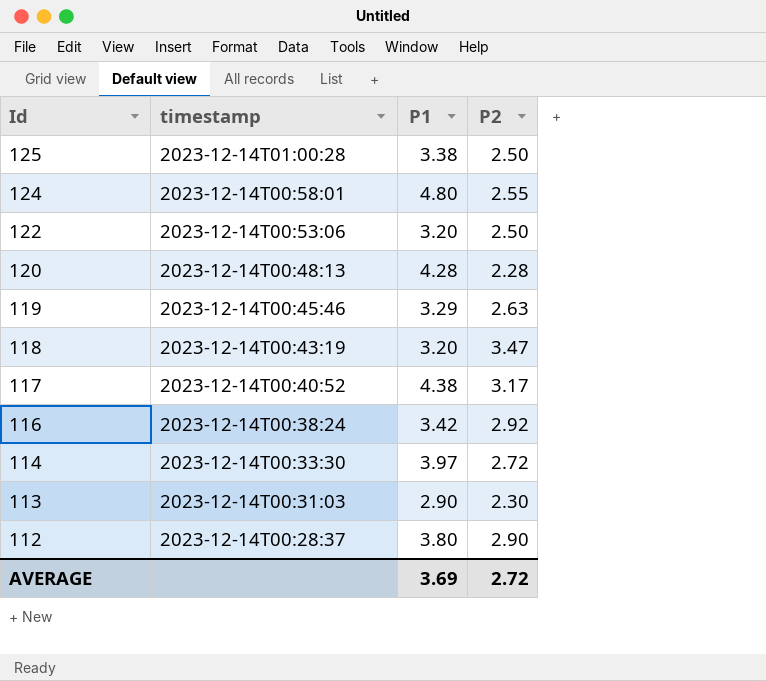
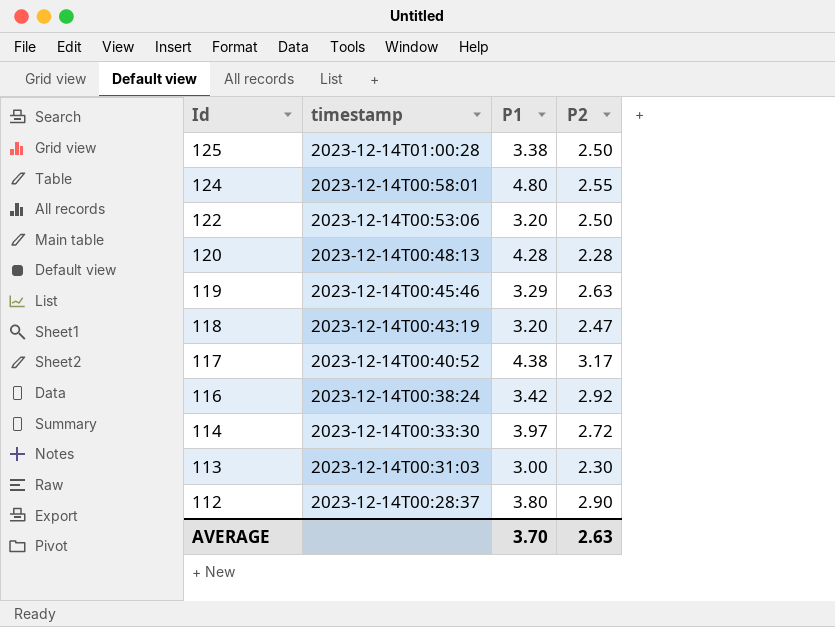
118 | P2: 3.47 -> 2.47
113 | P1: 2.90 -> 3.00
AVERAGE | P1: 3.69 -> 3.70
AVERAGE | P2: 2.72 -> 2.63

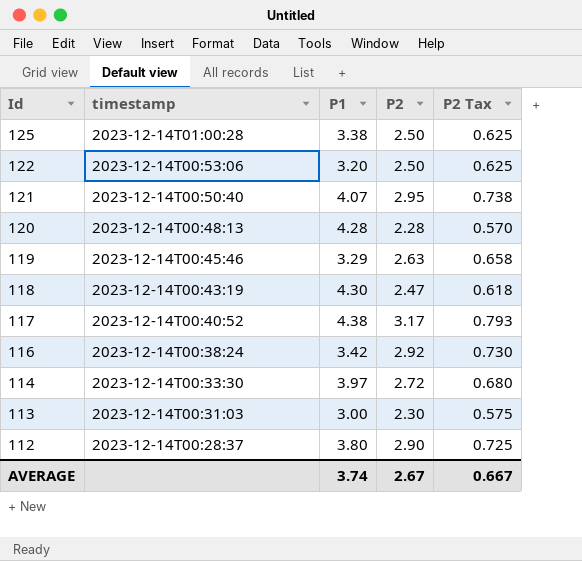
column P2 Tax | formula: none -> [P2] * 0.25
row 124: 2023-12-14T00:58:01 | 4.80 | 2.55 -> none
row 121: none -> 2023-12-14T00:50:40 | 4.07 | 2.95 | 0.738
118 | P1: 3.20 -> 4.30
AVERAGE | P1: 3.70 -> 3.74
AVERAGE | P2: 2.63 -> 2.67

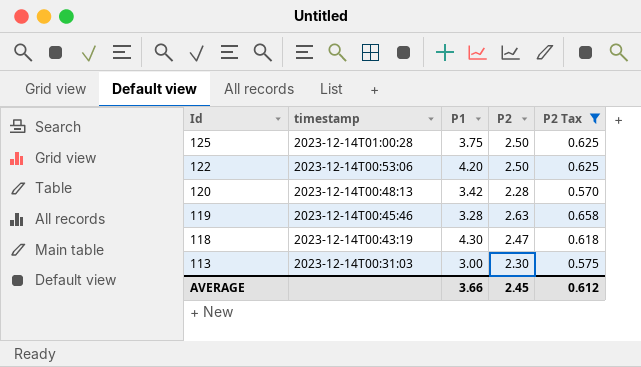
filter: none -> P2 Tax <= 0.658
125 | P1: 3.38 -> 3.75
122 | P1: 3.20 -> 4.20
120 | P1: 4.28 -> 3.42
119 | P1: 3.29 -> 3.28
AVERAGE | P1: 3.74 -> 3.66
AVERAGE | P2: 2.67 -> 2.45
AVERAGE | P2 Tax: 0.667 -> 0.612

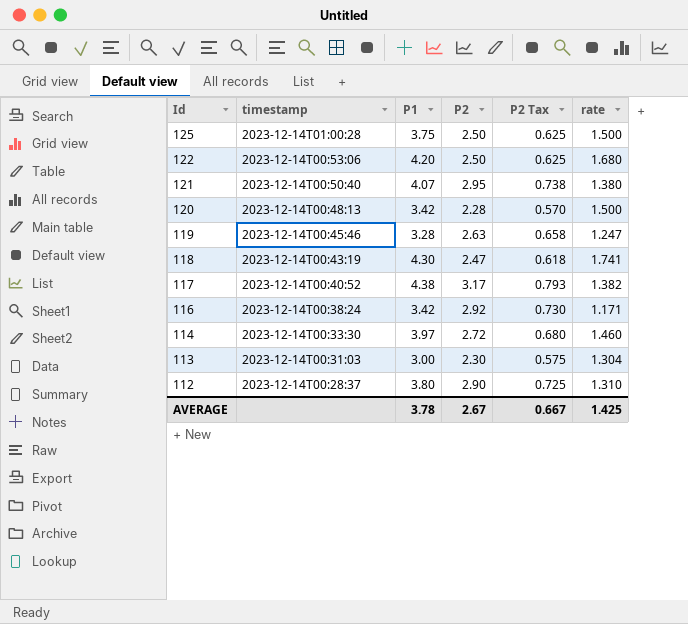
filter: P2 Tax <= 0.658 -> none
column rate | formula: none -> [P1] / [P2]
AVERAGE | P1: 3.66 -> 3.78
AVERAGE | P2: 2.45 -> 2.67
AVERAGE | P2 Tax: 0.612 -> 0.667

